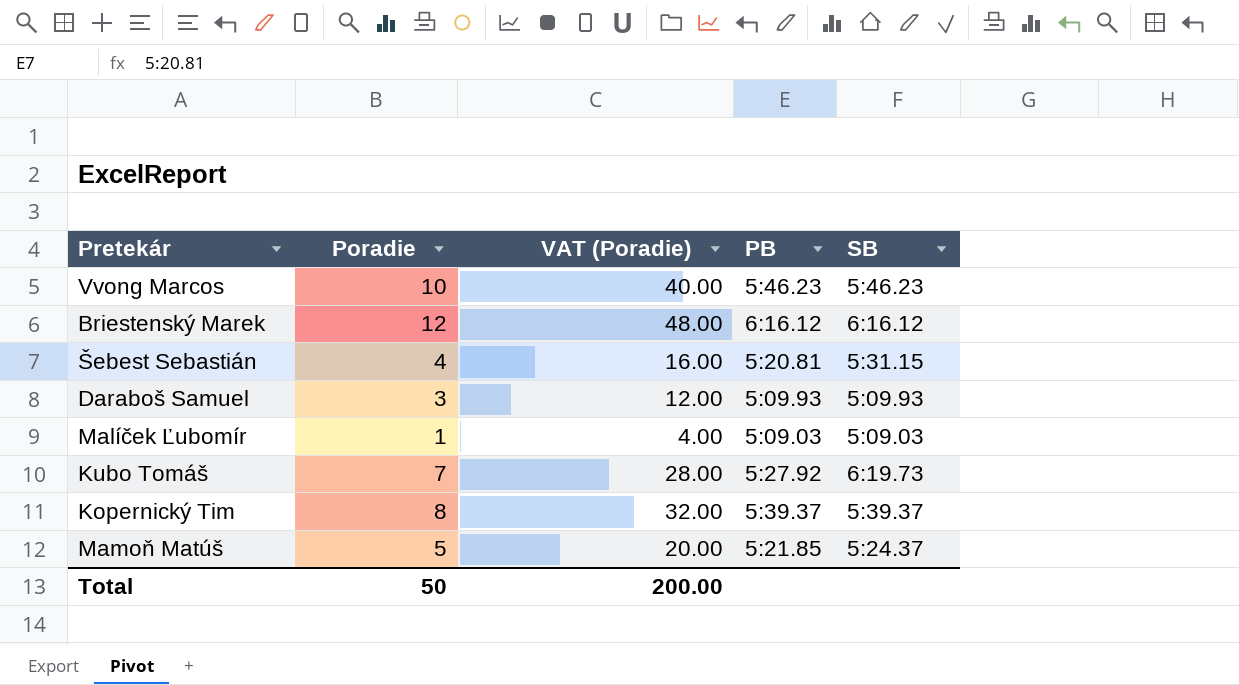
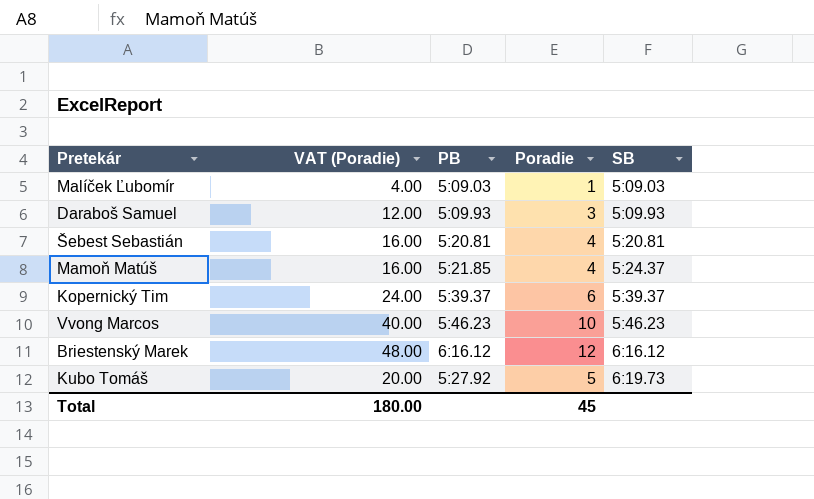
row order: none -> SB ascending
column Poradie | position: 2 -> 4
Šebest Sebastián | SB: 5:31.15 -> 5:20.81
Mamoň Matúš | VAT (Poradie): 20.00 -> 16.00
Mamoň Matúš | Poradie: 5 -> 4
Kopernický Tim | VAT (Poradie): 32.00 -> 24.00
Kopernický Tim | Poradie: 8 -> 6
Kubo Tomáš | VAT (Poradie): 28.00 -> 20.00
Kubo Tomáš | Poradie: 7 -> 5
Total | VAT (Poradie): 200.00 -> 180.00
Total | Poradie: 50 -> 45

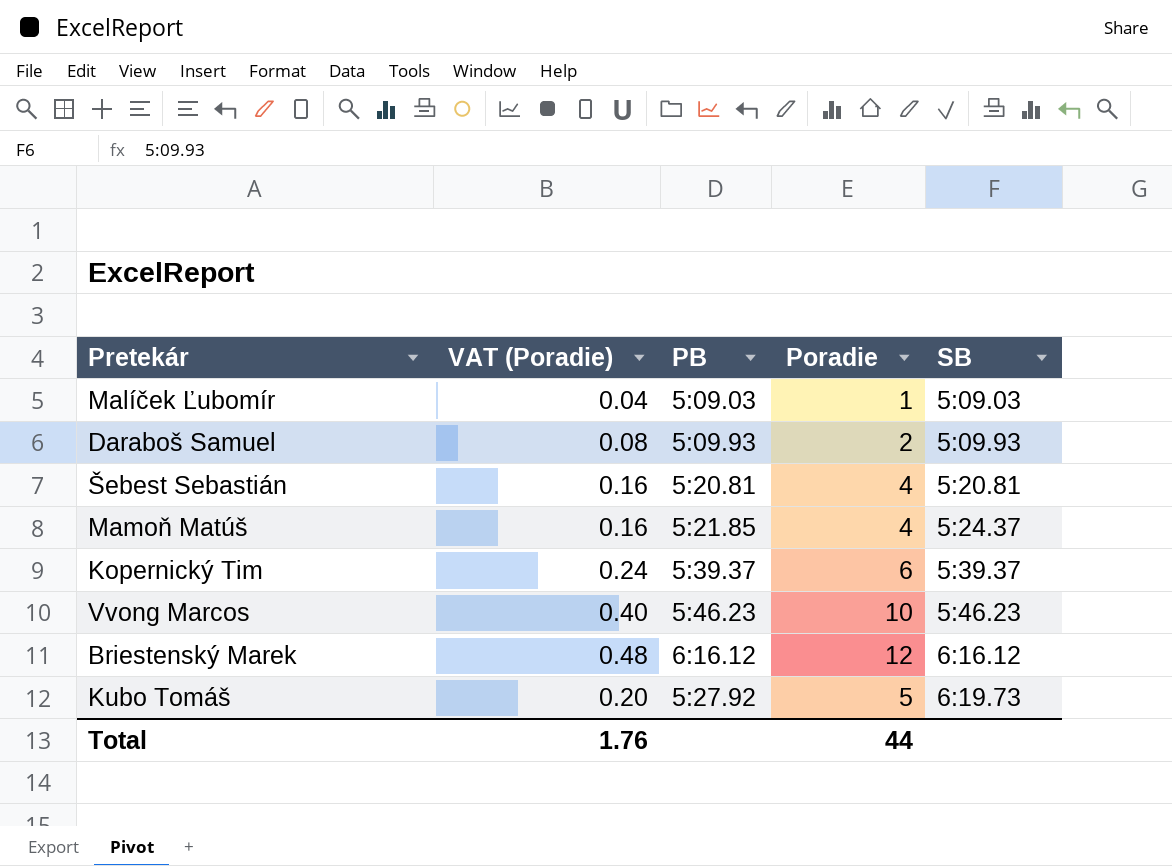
column VAT (Poradie) | formula: [Poradie] * 4 -> [Poradie] * 0.04
Daraboš Samuel | Poradie: 3 -> 2
Total | VAT (Poradie): 180.00 -> 1.76
Total | Poradie: 45 -> 44

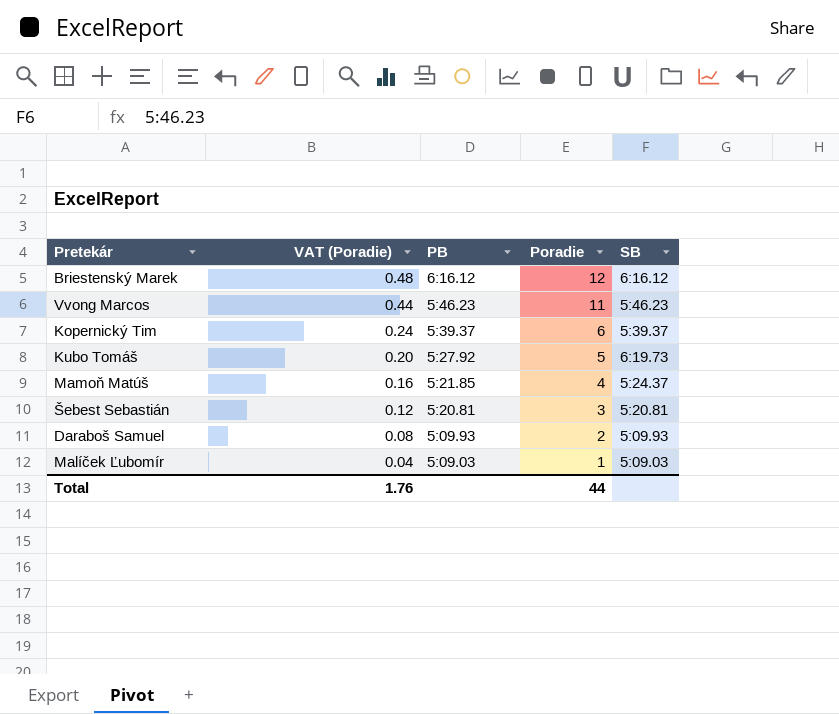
row order: SB ascending -> VAT (Poradie) descending
Vvong Marcos | VAT (Poradie): 0.40 -> 0.44
Vvong Marcos | Poradie: 10 -> 11
Šebest Sebastián | VAT (Poradie): 0.16 -> 0.12
Šebest Sebastián | Poradie: 4 -> 3

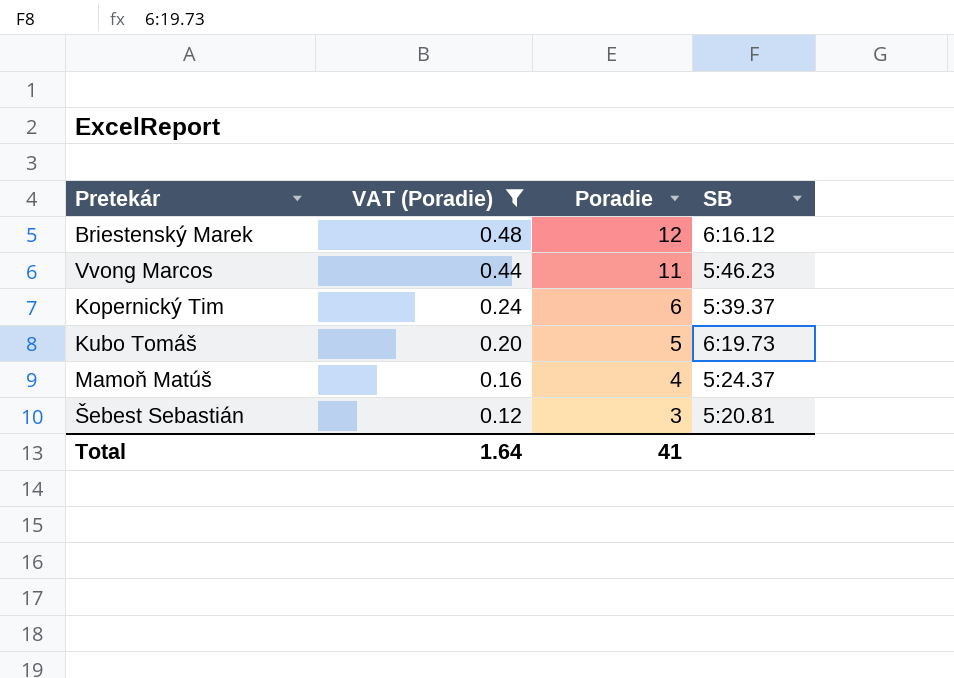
filter: none -> VAT (Poradie) >= 0.12
column PB | position: 3 -> none
Total | VAT (Poradie): 1.76 -> 1.64
Total | Poradie: 44 -> 41

